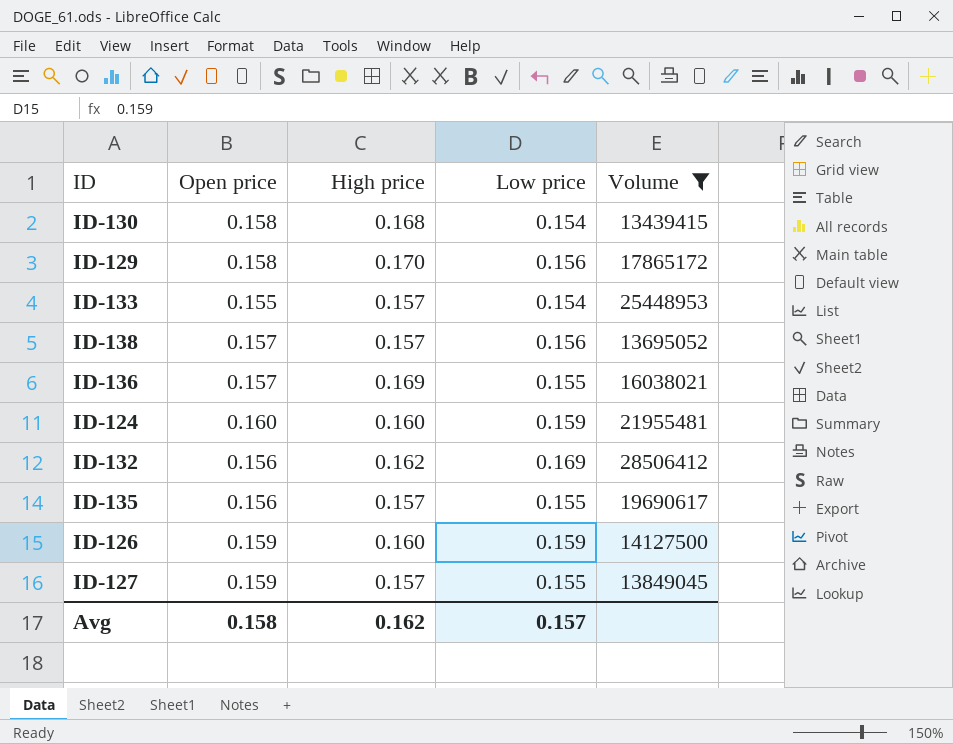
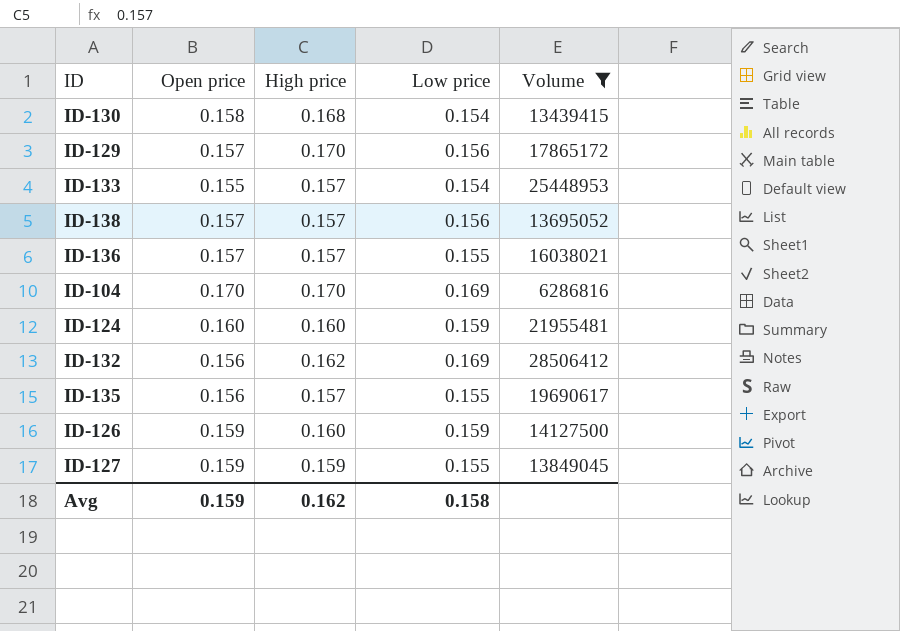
ID-129 | Open price: 0.158 -> 0.157
ID-136 | High price: 0.169 -> 0.157
row ID-104: none -> 0.170 | 0.170 | 0.169 | 6286816
ID-127 | High price: 0.157 -> 0.159
Avg | Open price: 0.158 -> 0.159
Avg | Low price: 0.157 -> 0.158

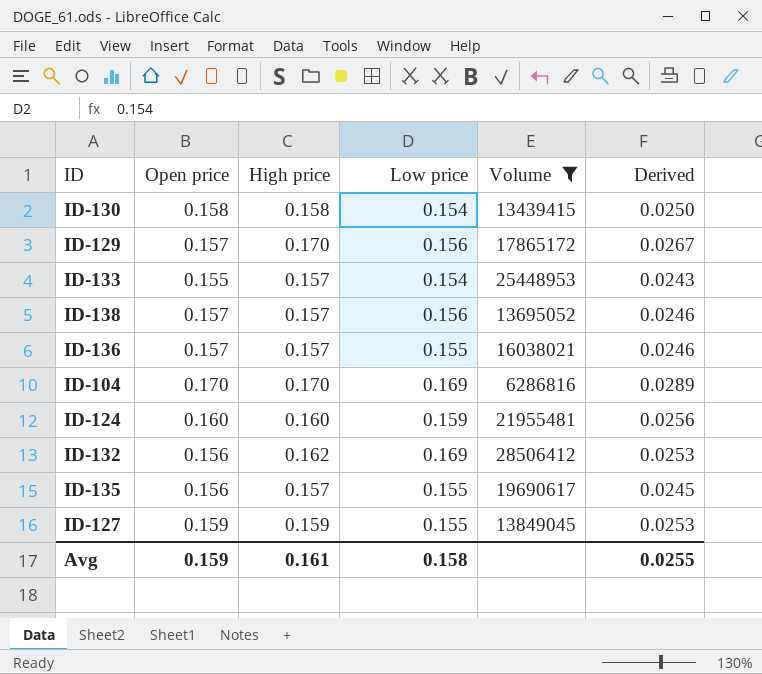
column Derived | formula: none -> [Open price] * [High price]
row ID-126: 0.159 | 0.160 | 0.159 | 14127500 -> none
ID-130 | High price: 0.168 -> 0.158
Avg | High price: 0.162 -> 0.161

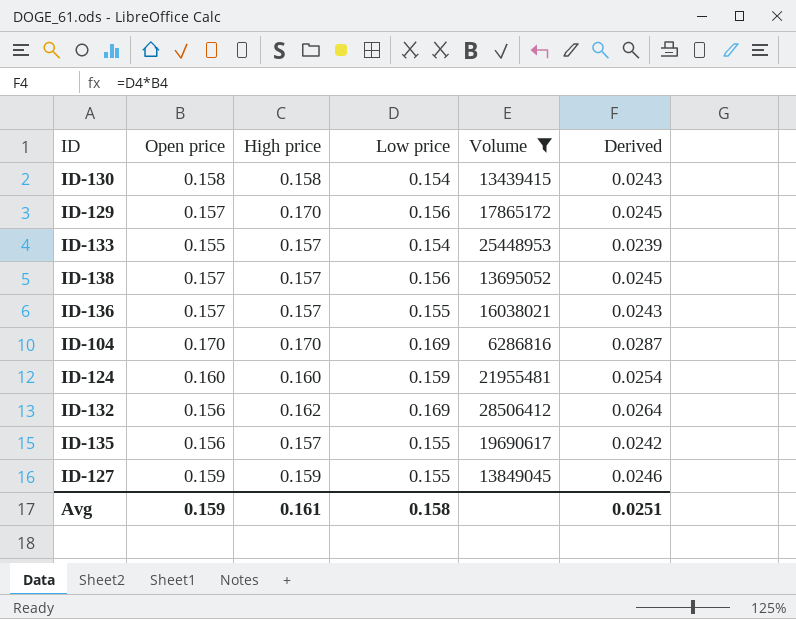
column Derived | formula: [Open price] * [High price] -> [Open price] * [Low price]
Avg | Derived: 0.0255 -> 0.0251

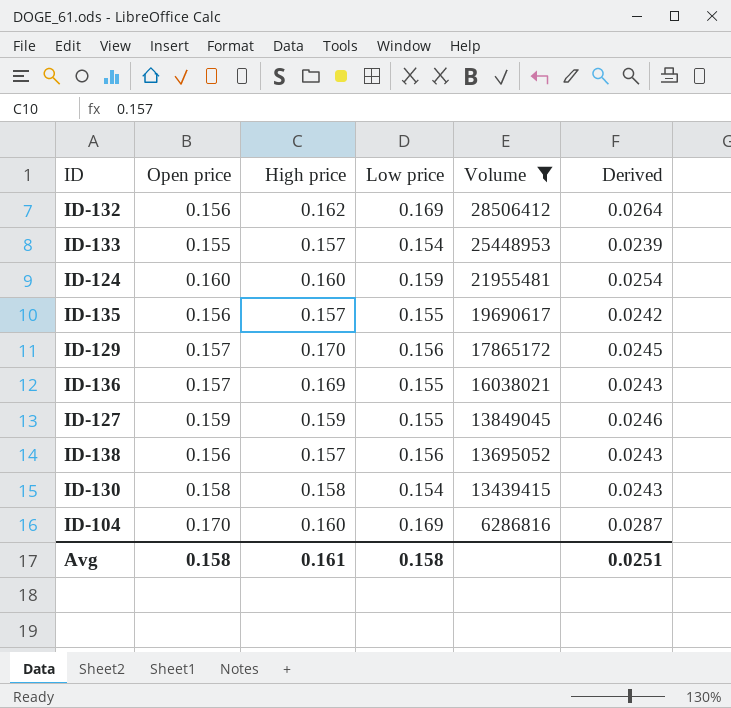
row order: none -> Volume descending
ID-136 | High price: 0.157 -> 0.169
ID-138 | Open price: 0.157 -> 0.156
ID-138 | Derived: 0.0245 -> 0.0243
ID-104 | High price: 0.170 -> 0.160
Avg | Open price: 0.159 -> 0.158

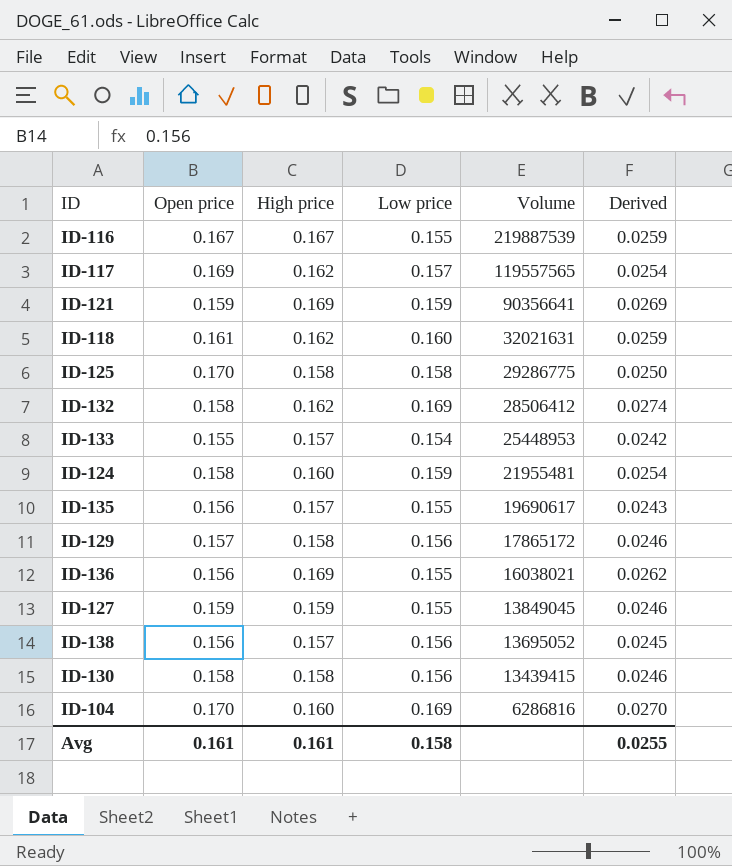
filter: Volume <= 28506412 -> none
column Derived | formula: [Open price] * [Low price] -> [High price] * [Low price]
ID-132 | Open price: 0.156 -> 0.158
ID-124 | Open price: 0.160 -> 0.158
ID-129 | High price: 0.170 -> 0.158
ID-136 | Open price: 0.157 -> 0.156
ID-130 | Low price: 0.154 -> 0.156
Avg | Open price: 0.158 -> 0.161
Avg | Derived: 0.0251 -> 0.0255

